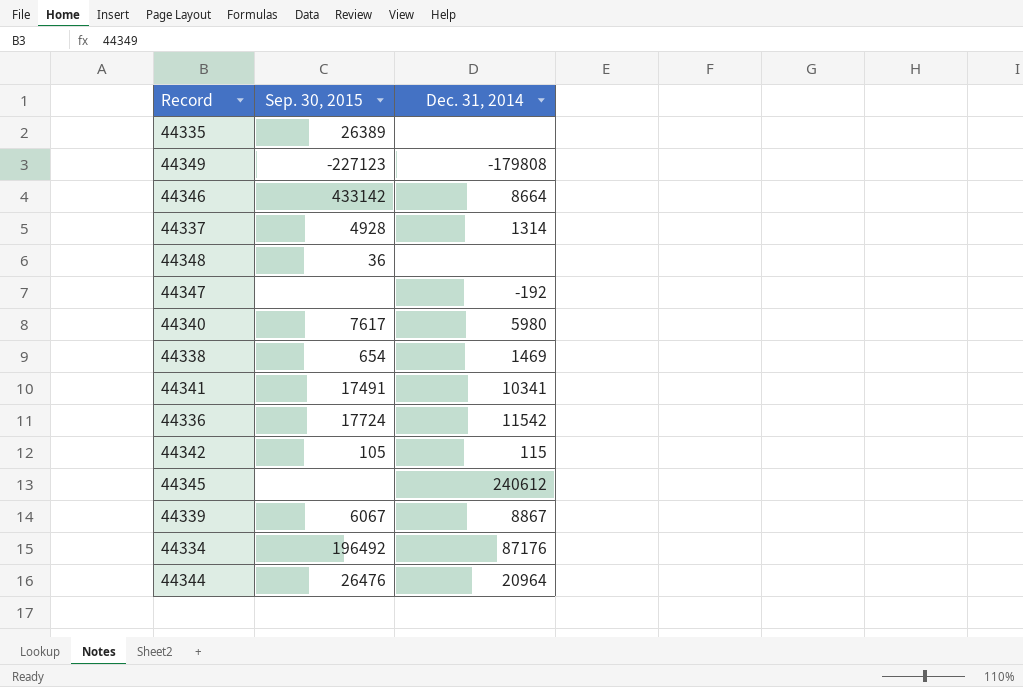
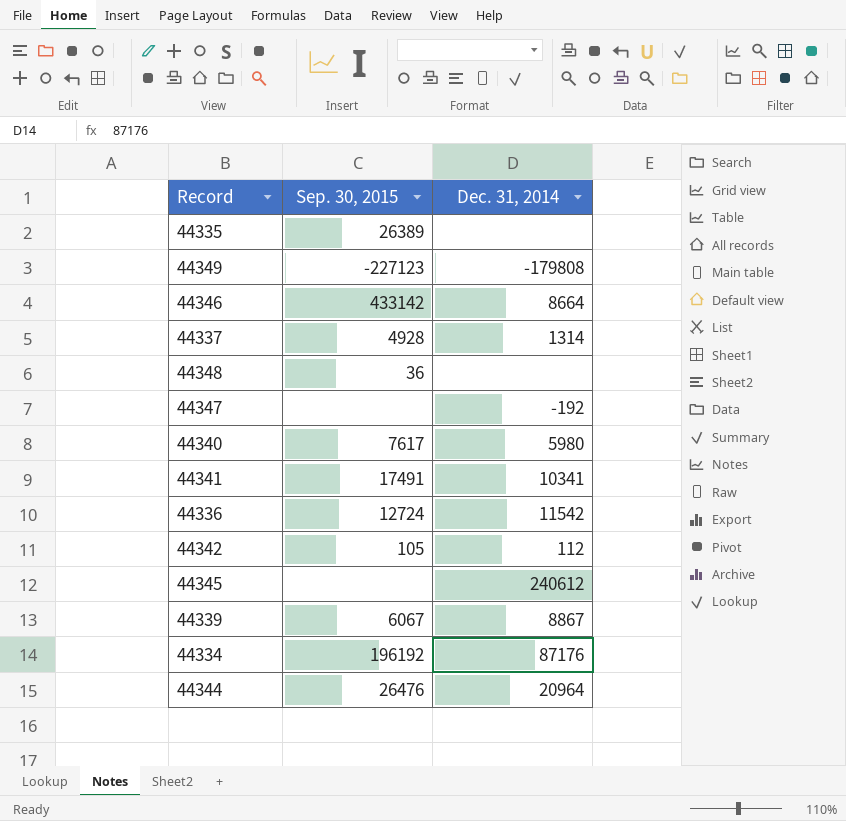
row 44338: 654 | 1469 -> none
44336 | Sep. 30, 2015: 17724 -> 12724
44342 | Dec. 31, 2014: 115 -> 112
44334 | Sep. 30, 2015: 196492 -> 196192

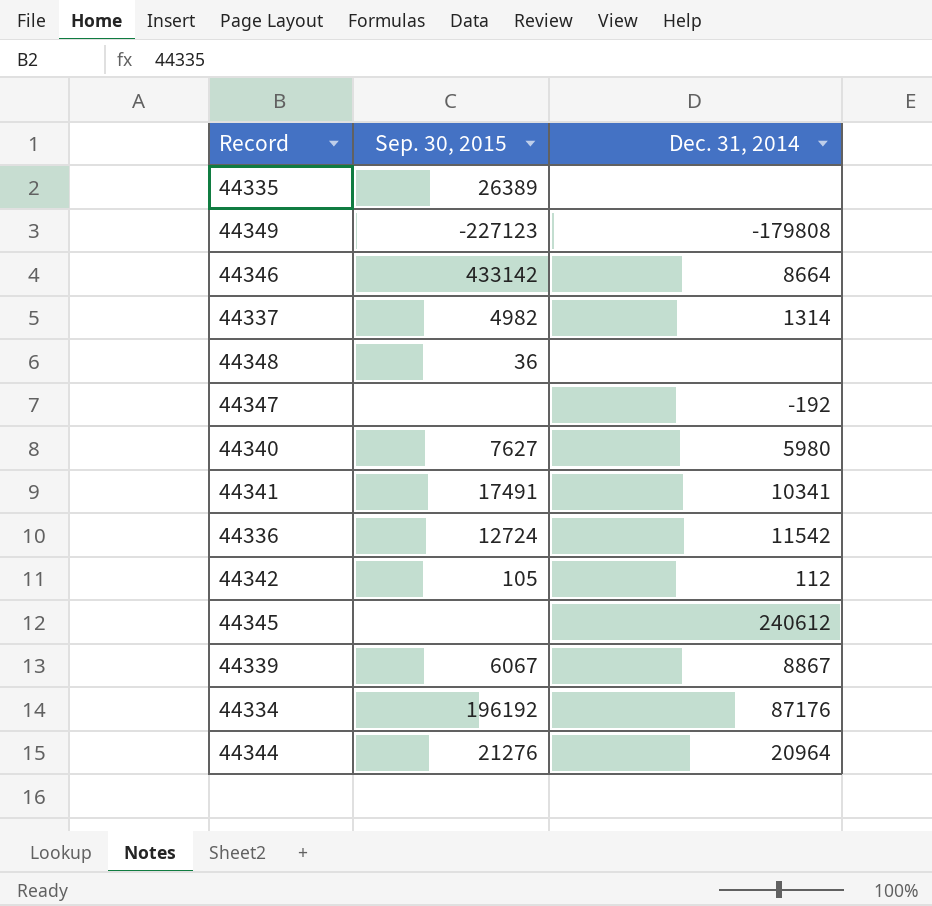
44337 | Sep. 30, 2015: 4928 -> 4982
44340 | Sep. 30, 2015: 7617 -> 7627
44344 | Sep. 30, 2015: 26476 -> 21276

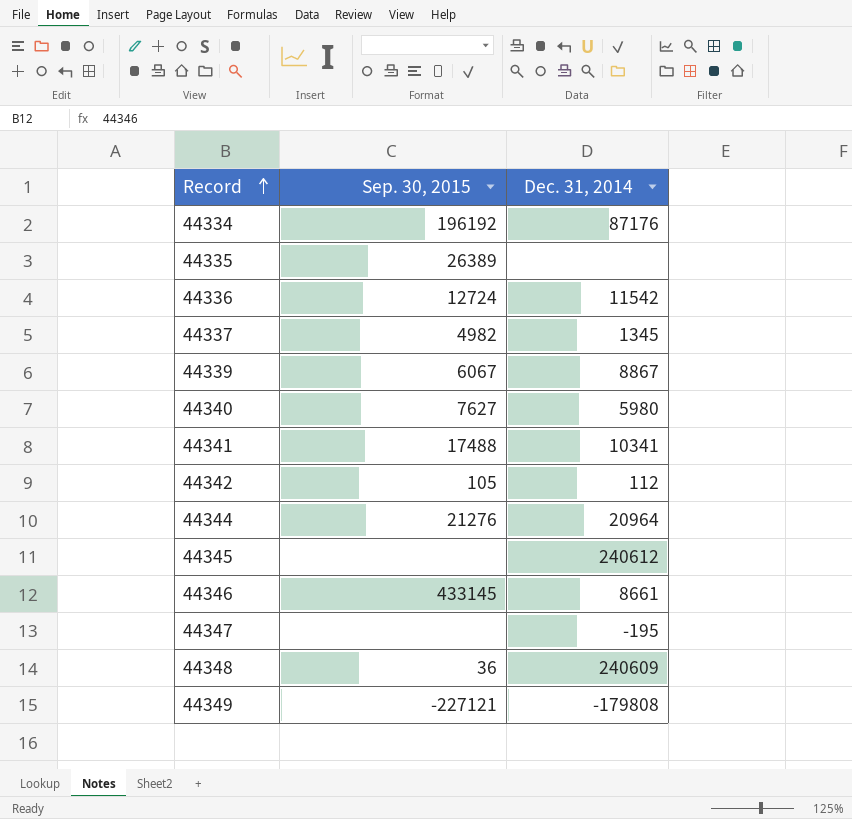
row order: none -> Record ascending
44337 | Dec. 31, 2014: 1314 -> 1345
44341 | Sep. 30, 2015: 17491 -> 17488
44346 | Sep. 30, 2015: 433142 -> 433145
44346 | Dec. 31, 2014: 8664 -> 8661
44347 | Dec. 31, 2014: -192 -> -195
44348 | Dec. 31, 2014: none -> 240609
44349 | Sep. 30, 2015: -227123 -> -227121

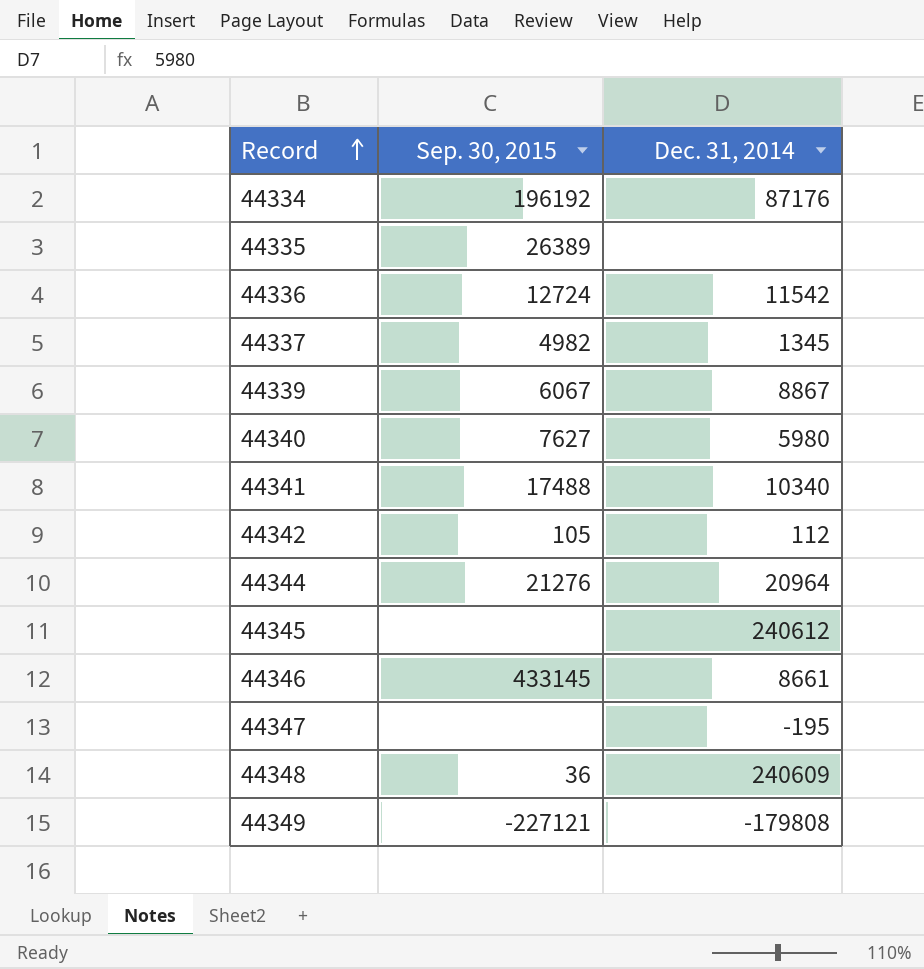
44341 | Dec. 31, 2014: 10341 -> 10340

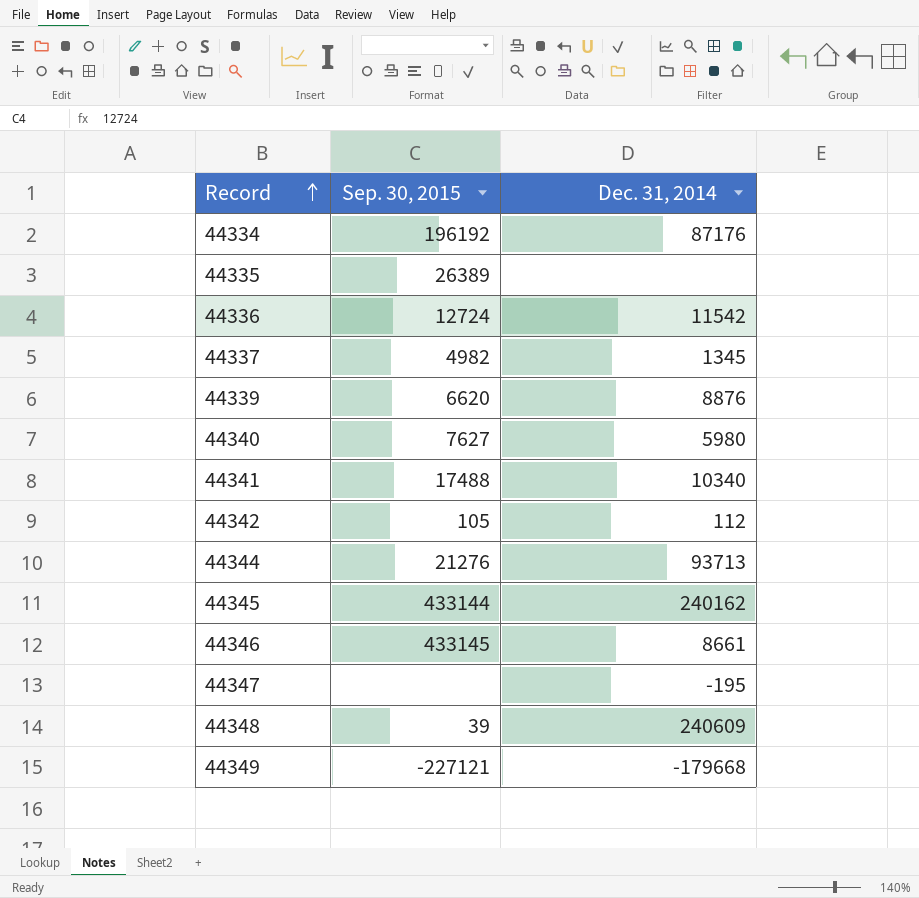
44339 | Sep. 30, 2015: 6067 -> 6620
44339 | Dec. 31, 2014: 8867 -> 8876
44344 | Dec. 31, 2014: 20964 -> 93713
44345 | Sep. 30, 2015: none -> 433144
44345 | Dec. 31, 2014: 240612 -> 240162
44348 | Sep. 30, 2015: 36 -> 39
44349 | Dec. 31, 2014: -179808 -> -179668

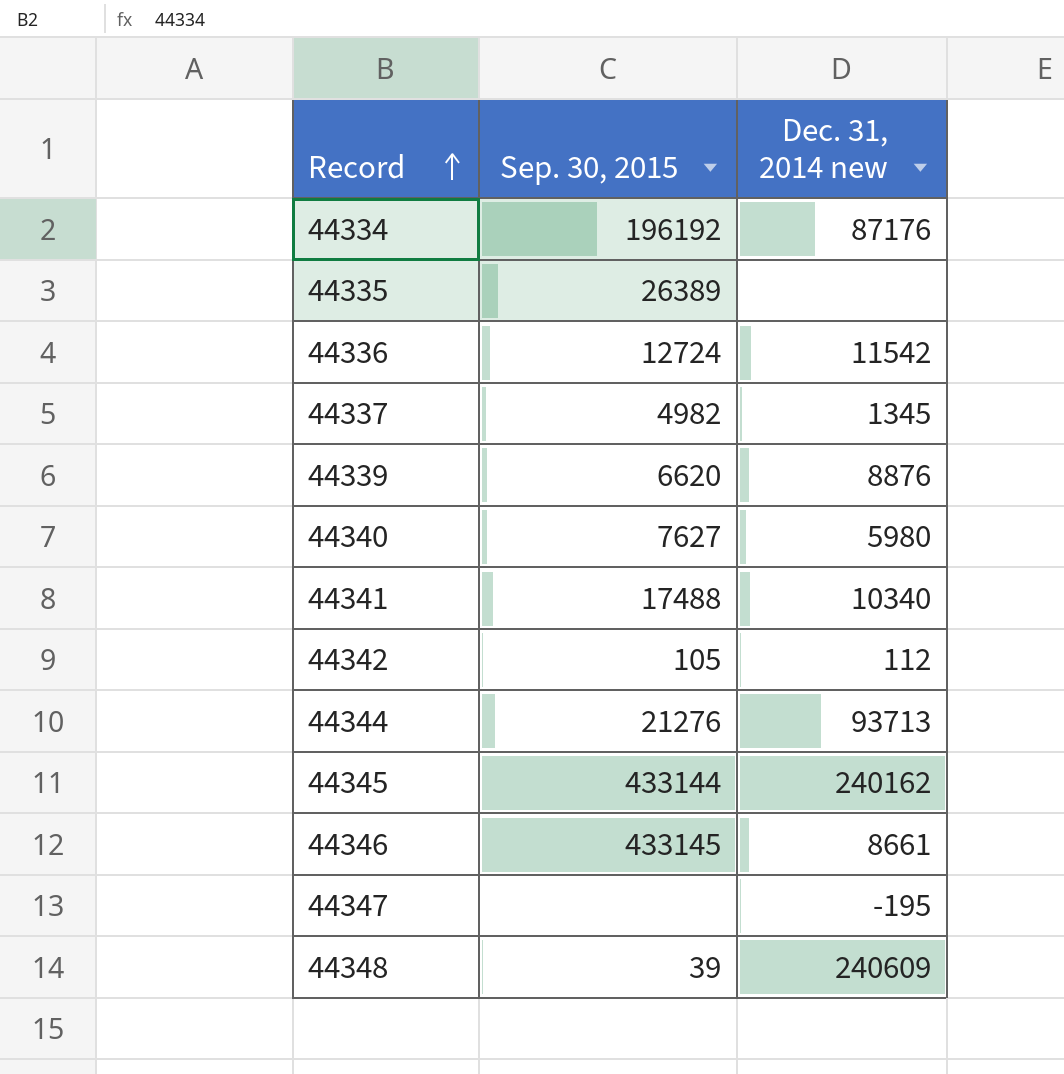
column name: Dec. 31, 2014 -> Dec. 31, 2014 new
row 44349: -227121 | -179668 -> none

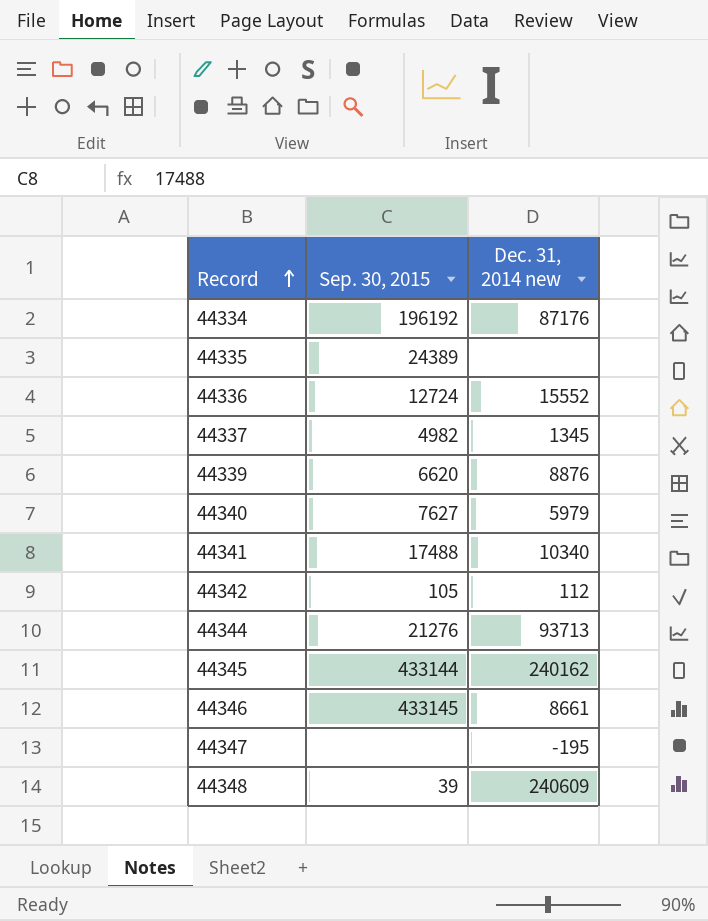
44335 | Sep. 30, 2015: 26389 -> 24389
44336 | Dec. 31, 2014 new: 11542 -> 15552
44340 | Dec. 31, 2014 new: 5980 -> 5979

